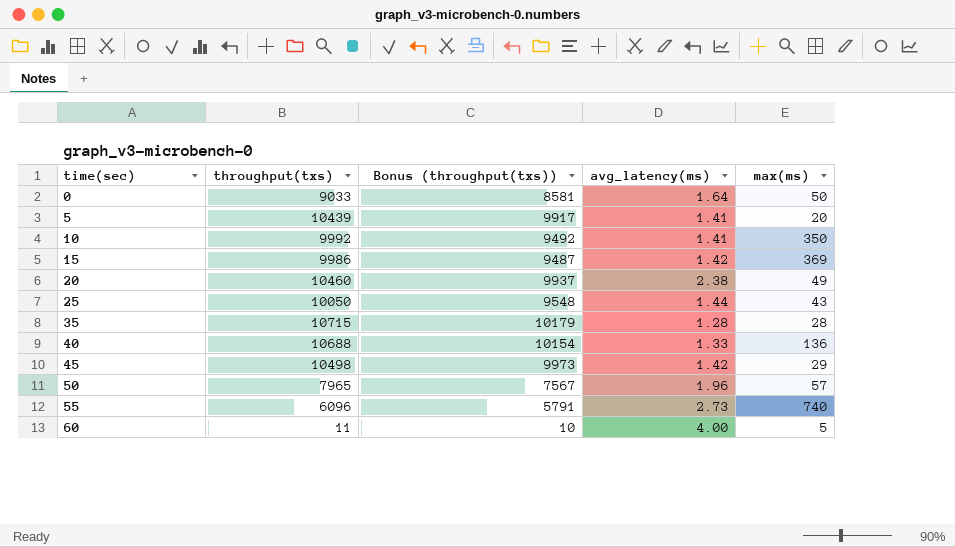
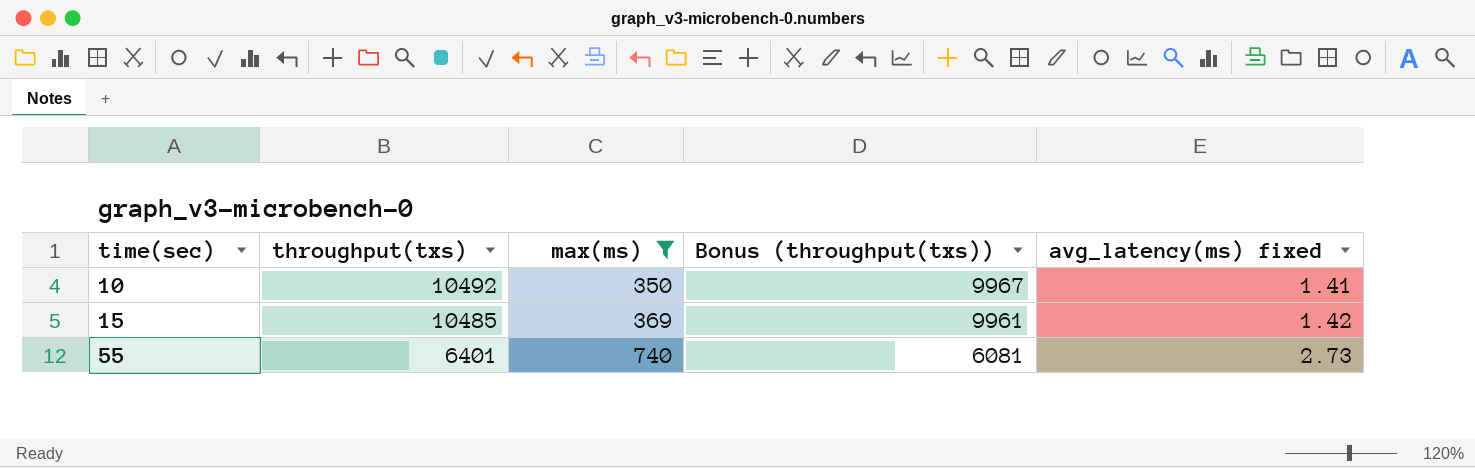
filter: none -> max(ms) >= 350
column max(ms) | position: 5 -> 3
column name: avg_latency(ms) -> avg_latency(ms) fixed
10 | throughput(txs): 9992 -> 10492
10 | Bonus (throughput(txs)): 9492 -> 9967
15 | throughput(txs): 9986 -> 10485
15 | Bonus (throughput(txs)): 9487 -> 9961
55 | throughput(txs): 6096 -> 6401
55 | Bonus (throughput(txs)): 5791 -> 6081

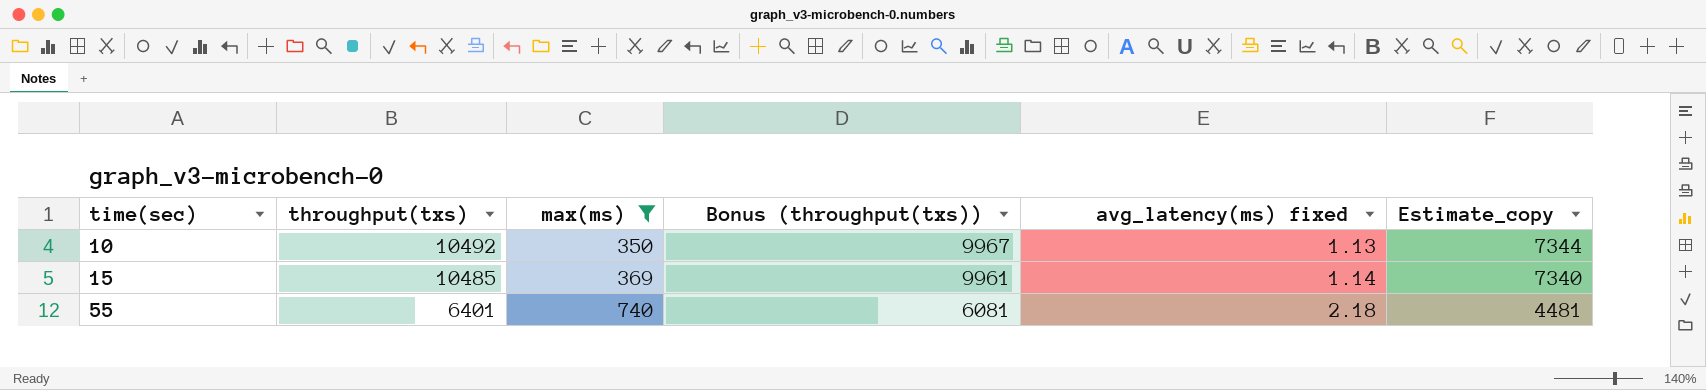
column Estimate_copy | formula: none -> [throughput(txs)] * 0.7
10 | avg_latency(ms) fixed: 1.41 -> 1.13
15 | avg_latency(ms) fixed: 1.42 -> 1.14
55 | avg_latency(ms) fixed: 2.73 -> 2.18

